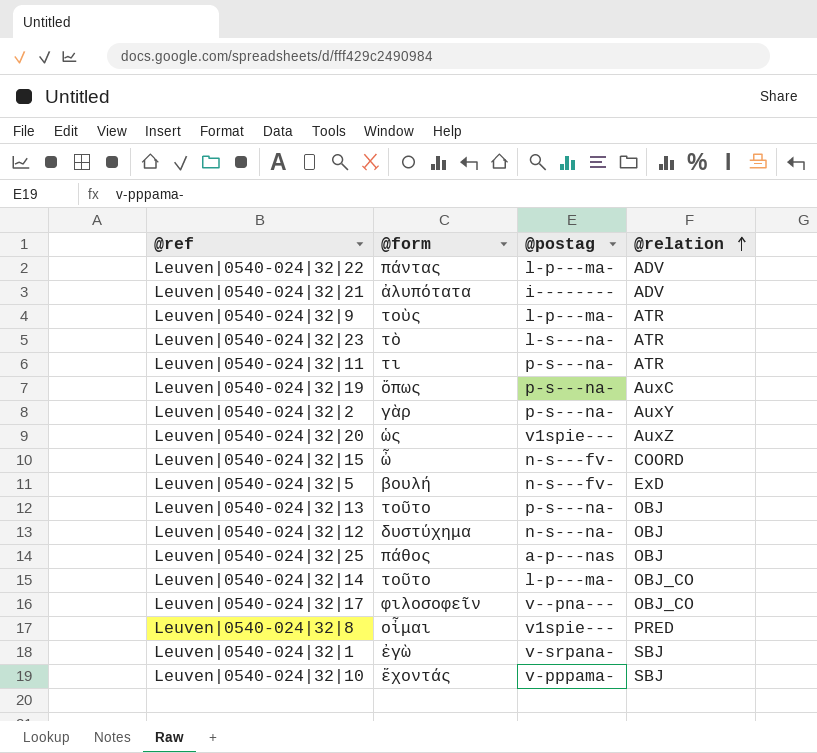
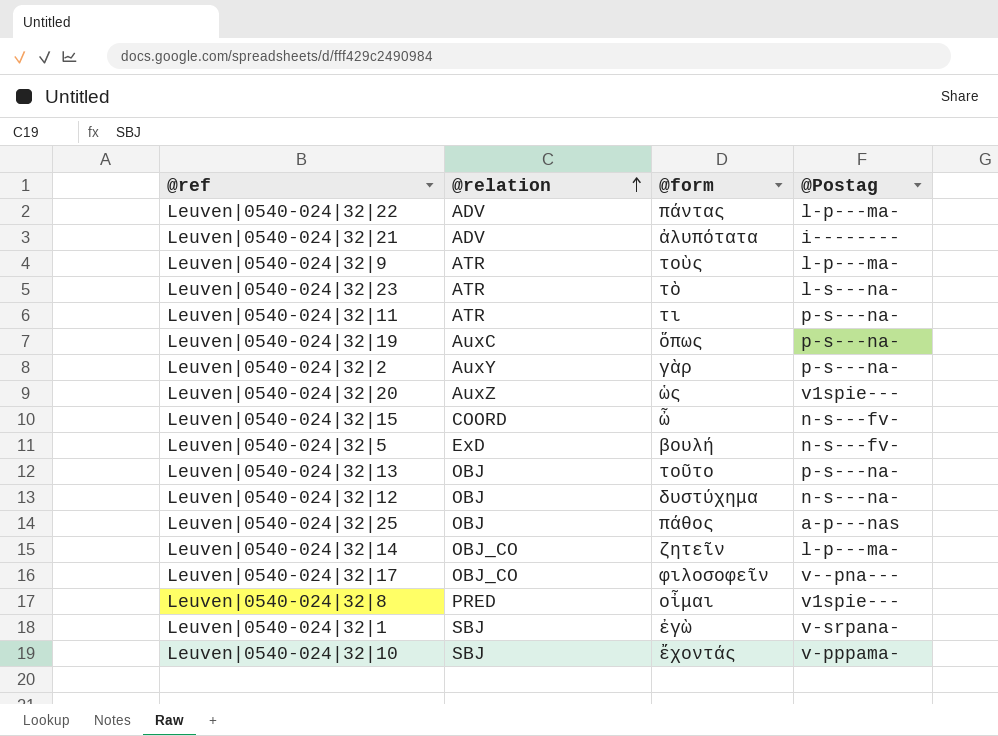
column @relation | position: 4 -> 2
column name: @postag -> @Postag
Leuven|0540-024|32|14 | @form: τοῦτο -> ζητεῖν

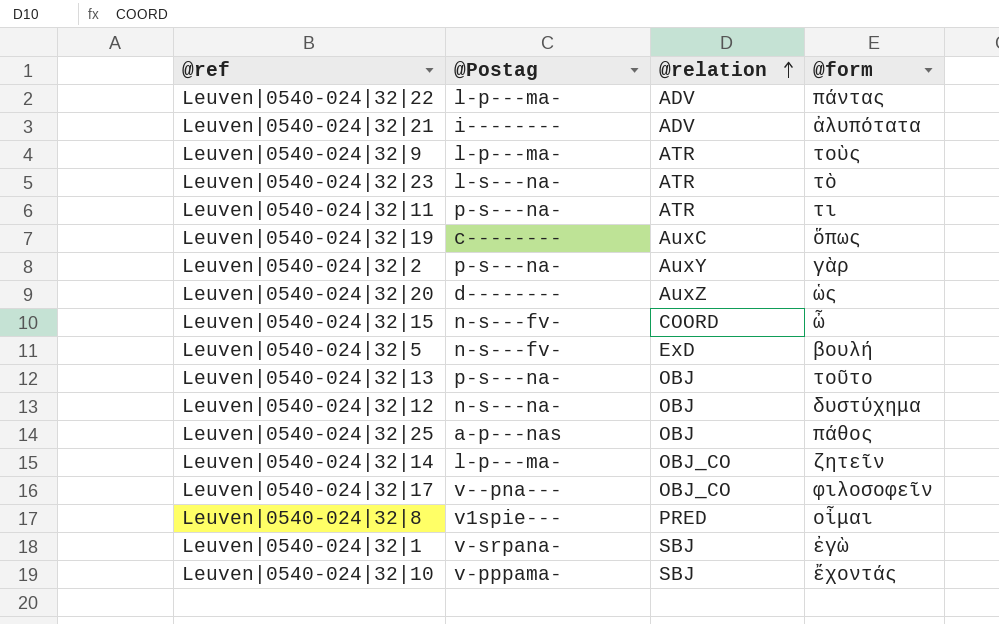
column @Postag | position: 4 -> 2
Leuven|0540-024|32|19 | @Postag: p-s---na- -> c--------
Leuven|0540-024|32|20 | @Postag: v1spie--- -> d--------

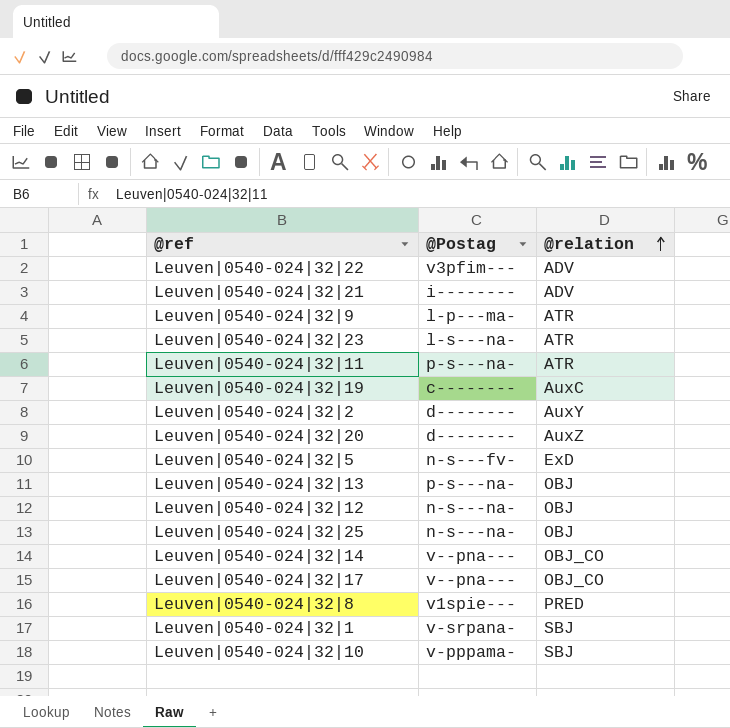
column @form | position: 4 -> none
row Leuven|0540-024|32|15: n-s---fv- | COORD | ὦ -> none
Leuven|0540-024|32|22 | @Postag: l-p---ma- -> v3pfim---
Leuven|0540-024|32|2 | @Postag: p-s---na- -> d--------
Leuven|0540-024|32|25 | @Postag: a-p---nas -> n-s---na-
Leuven|0540-024|32|14 | @Postag: l-p---ma- -> v--pna---

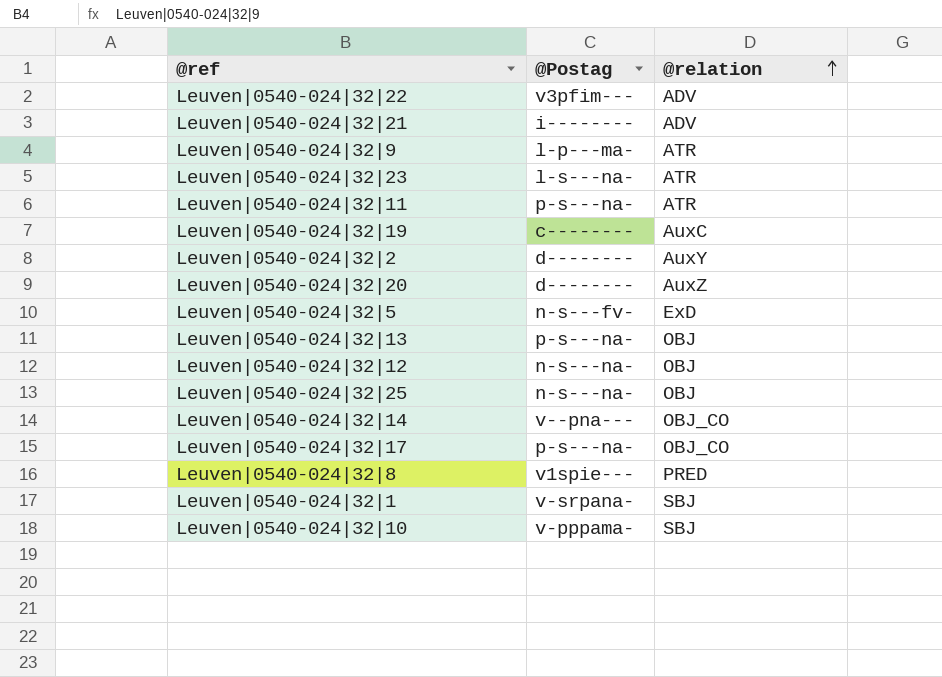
Leuven|0540-024|32|17 | @Postag: v--pna--- -> p-s---na-

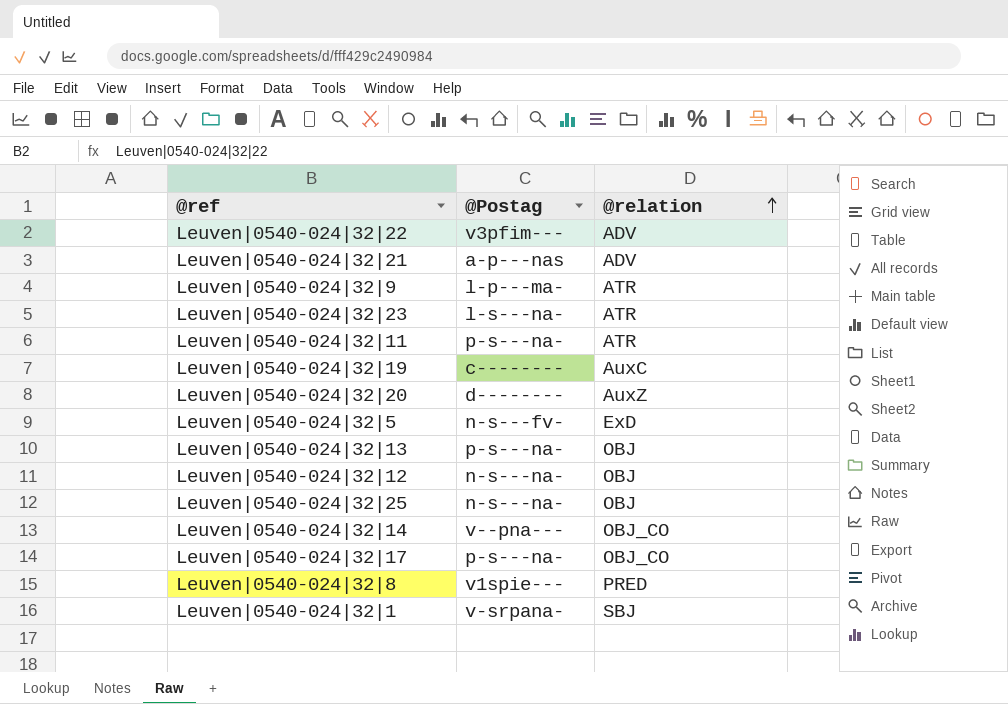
row Leuven|0540-024|32|2: d-------- | AuxY -> none
row Leuven|0540-024|32|10: v-pppama- | SBJ -> none
Leuven|0540-024|32|21 | @Postag: i-------- -> a-p---nas

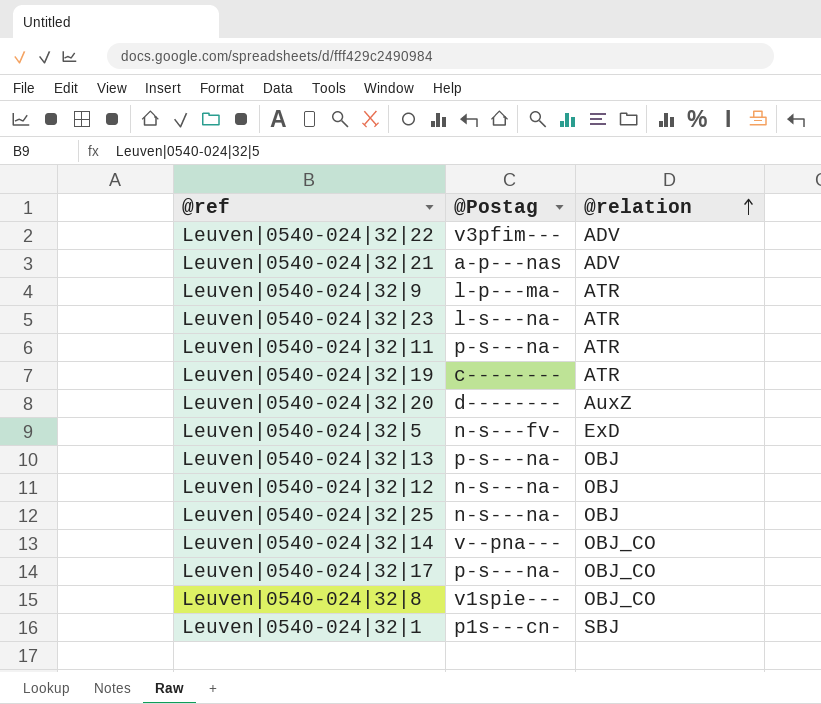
Leuven|0540-024|32|19 | @relation: AuxC -> ATR
Leuven|0540-024|32|8 | @relation: PRED -> OBJ_CO
Leuven|0540-024|32|1 | @Postag: v-srpana- -> p1s---cn-

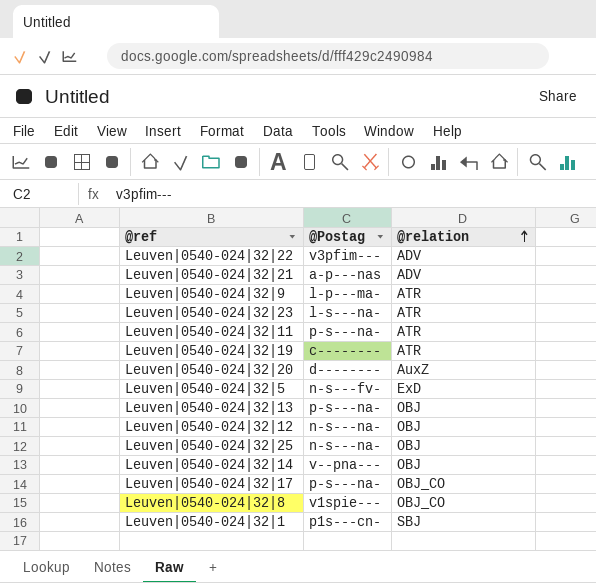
Leuven|0540-024|32|14 | @relation: OBJ_CO -> OBJ

